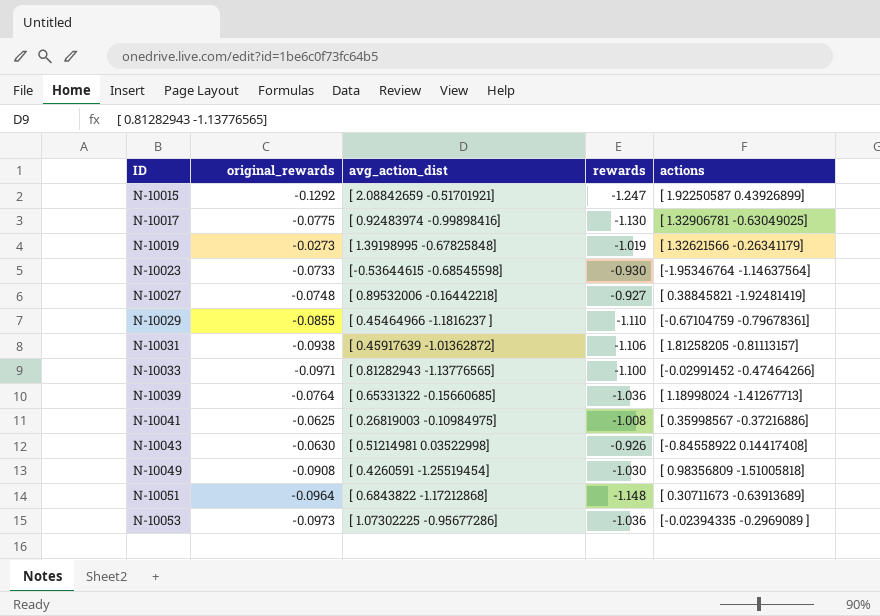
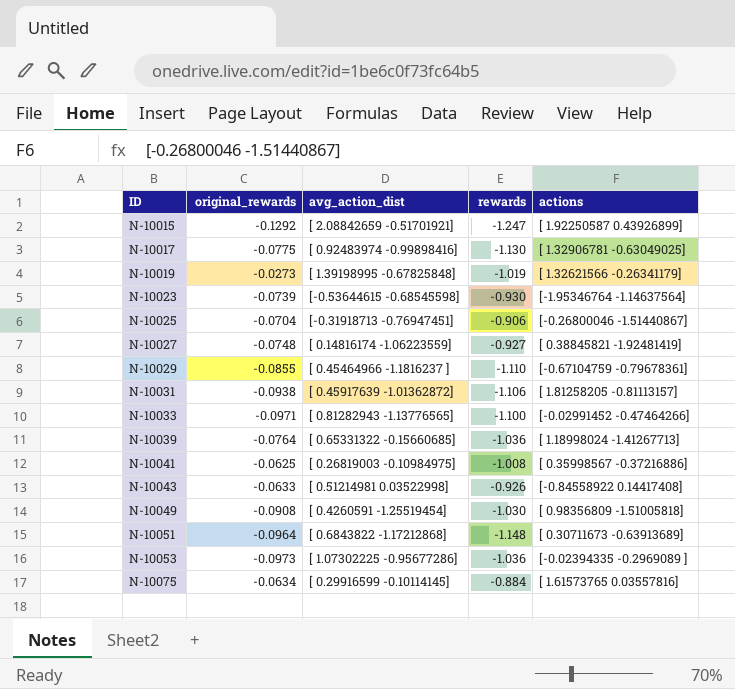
N-10023 | original_rewards: -0.0733 -> -0.0739
row N-10025: none -> -0.0704 | [-0.31918713 -0.76947451] | -0.906 | [-0.26800046 -1.51440867]
N-10027 | avg_action_dist: [ 0.89532006 -0.16442218] -> [ 0.14816174 -1.06223559]
N-10043 | original_rewards: -0.0630 -> -0.0633
row N-10075: none -> -0.0634 | [ 0.29916599 -0.10114145] | -0.884 | [ 1.61573765 0.03557816]

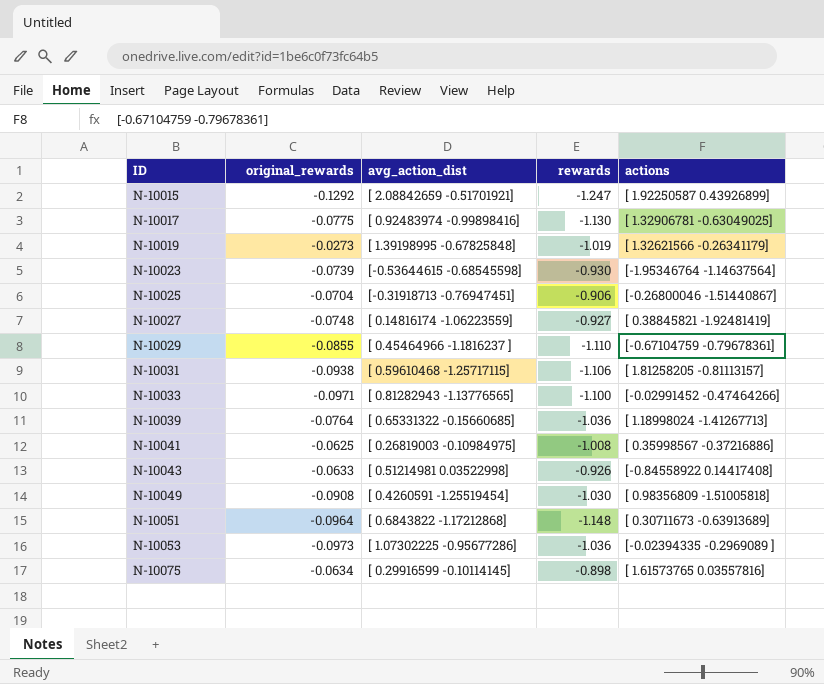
N-10031 | avg_action_dist: [ 0.45917639 -1.01362872] -> [ 0.59610468 -1.25717115]
N-10075 | rewards: -0.884 -> -0.898

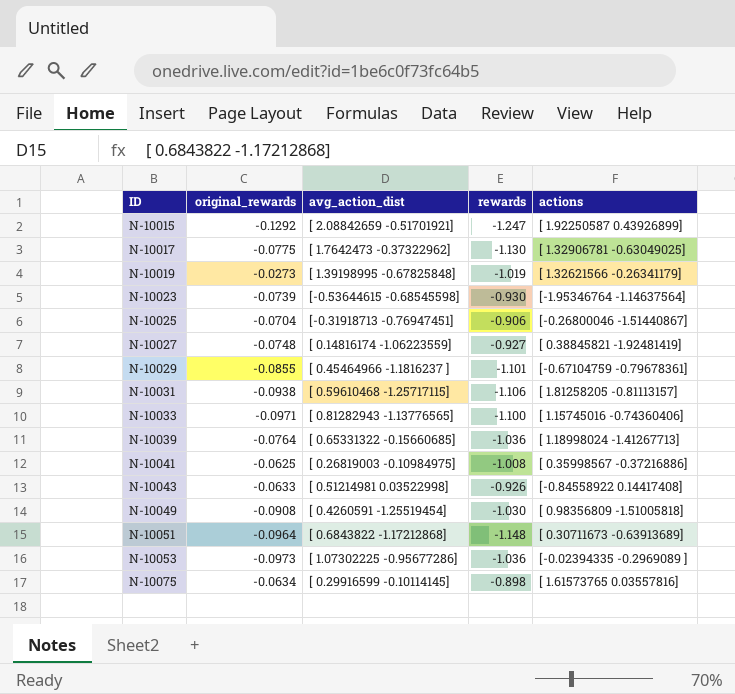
N-10017 | avg_action_dist: [ 0.92483974 -0.99898416] -> [ 1.7642473 -0.37322962]
N-10029 | rewards: -1.110 -> -1.101
N-10033 | actions: [-0.02991452 -0.47464266] -> [ 1.15745016 -0.74360406]

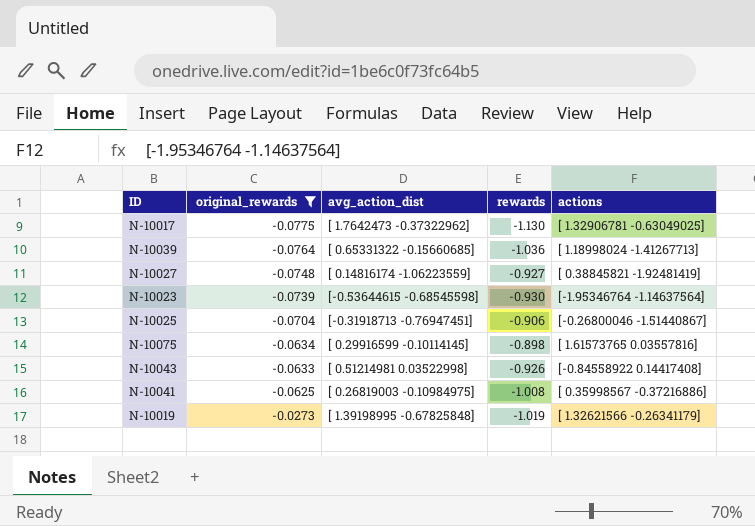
filter: none -> original_rewards >= -0.0775
row order: ID ascending -> original_rewards ascending

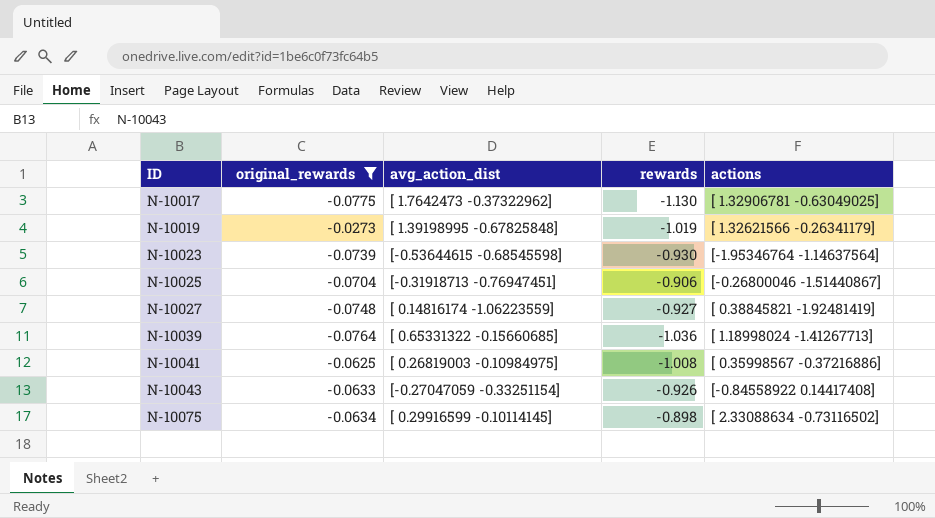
row order: original_rewards ascending -> ID ascending
N-10043 | avg_action_dist: [ 0.51214981 0.03522998] -> [-0.27047059 -0.33251154]
N-10075 | actions: [ 1.61573765 0.03557816] -> [ 2.33088634 -0.73116502]

